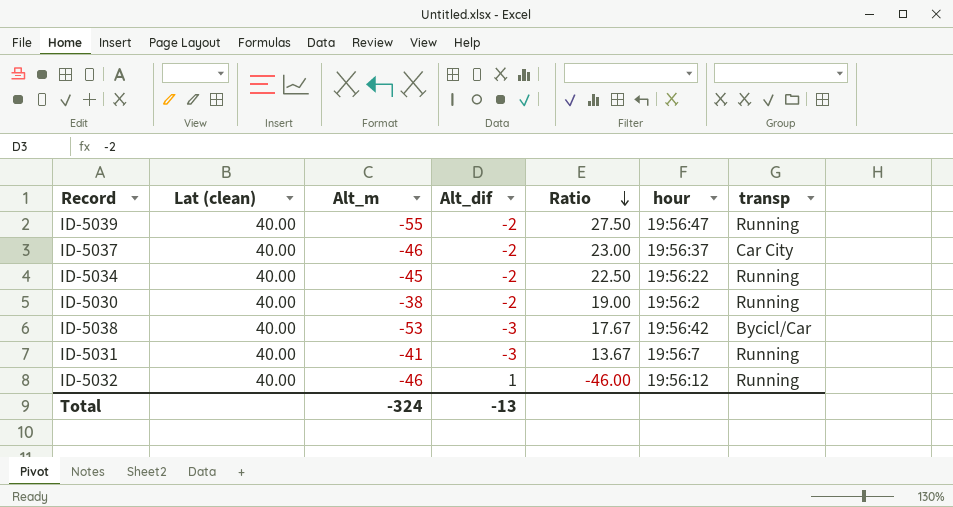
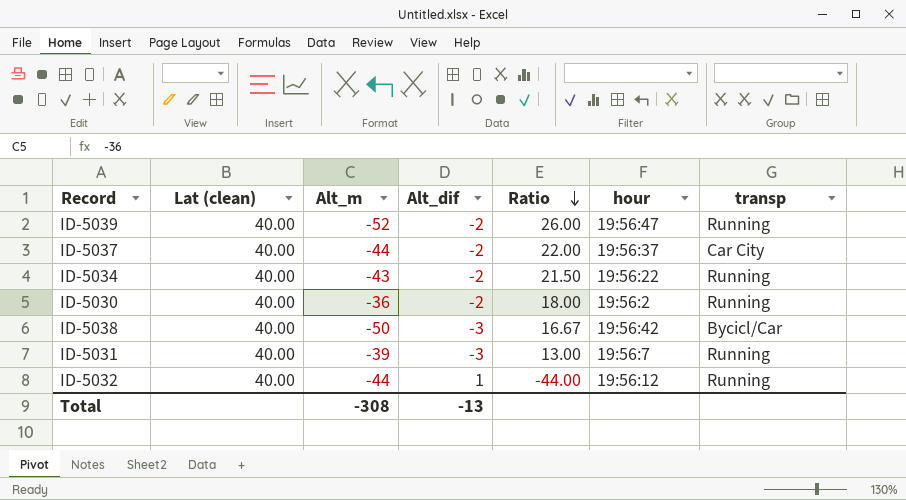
ID-5039 | Alt_m: -55 -> -52
ID-5039 | Ratio: 27.50 -> 26.00
ID-5037 | Alt_m: -46 -> -44
ID-5037 | Ratio: 23.00 -> 22.00
ID-5034 | Alt_m: -45 -> -43
ID-5034 | Ratio: 22.50 -> 21.50
ID-5030 | Alt_m: -38 -> -36
ID-5030 | Ratio: 19.00 -> 18.00
ID-5038 | Alt_m: -53 -> -50
ID-5038 | Ratio: 17.67 -> 16.67
ID-5031 | Alt_m: -41 -> -39
ID-5031 | Ratio: 13.67 -> 13.00
ID-5032 | Alt_m: -46 -> -44
ID-5032 | Ratio: -46.00 -> -44.00
Total | Alt_m: -324 -> -308

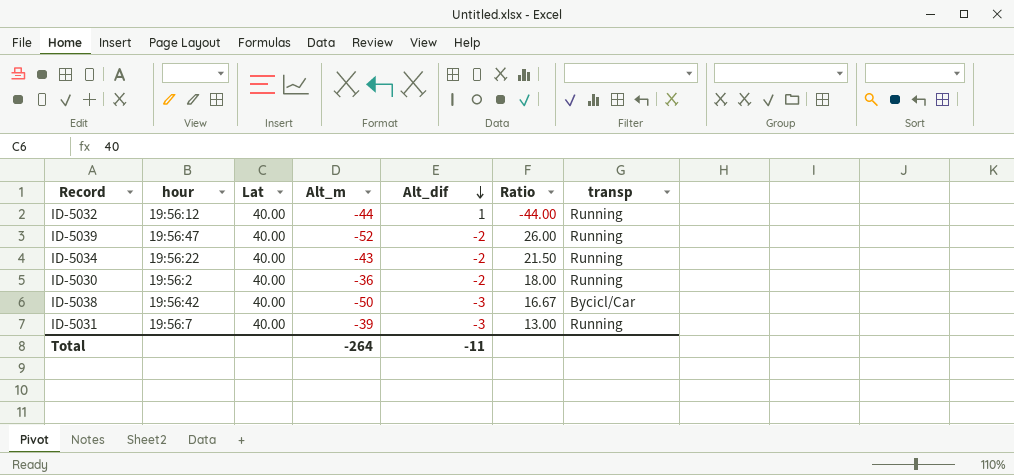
row order: Ratio descending -> Alt_dif descending
column hour | position: 6 -> 2
column name: Lat (clean) -> Lat
row ID-5037: 40.00 | -44 | -2 | 22.00 | 19:56:37 | Car City -> none
Total | Alt_m: -308 -> -264
Total | Alt_dif: -13 -> -11

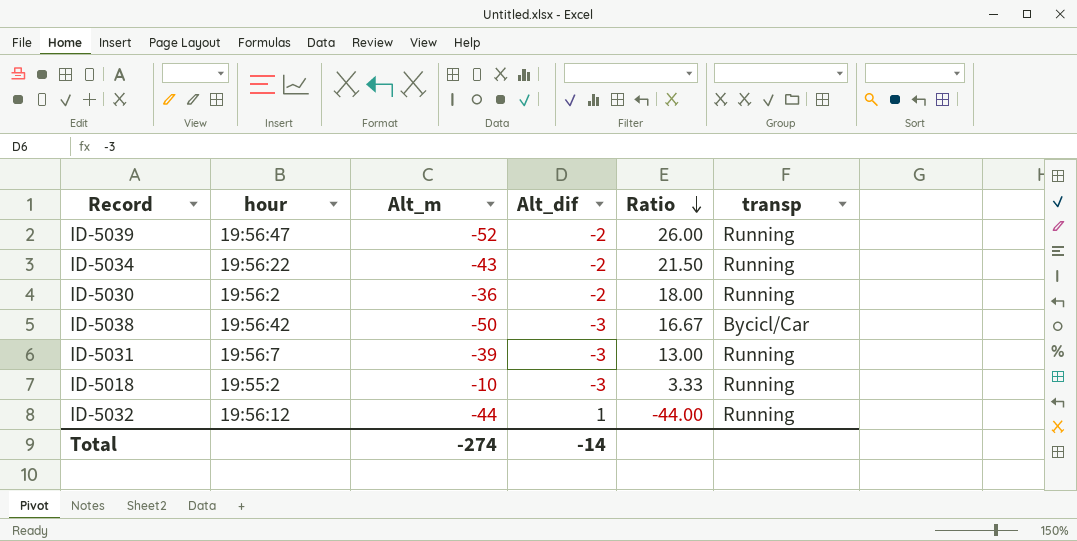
row order: Alt_dif descending -> Ratio descending
column Lat | position: 3 -> none
row ID-5018: none -> 19:55:2 | -10 | -3 | 3.33 | Running
Total | Alt_m: -264 -> -274
Total | Alt_dif: -11 -> -14

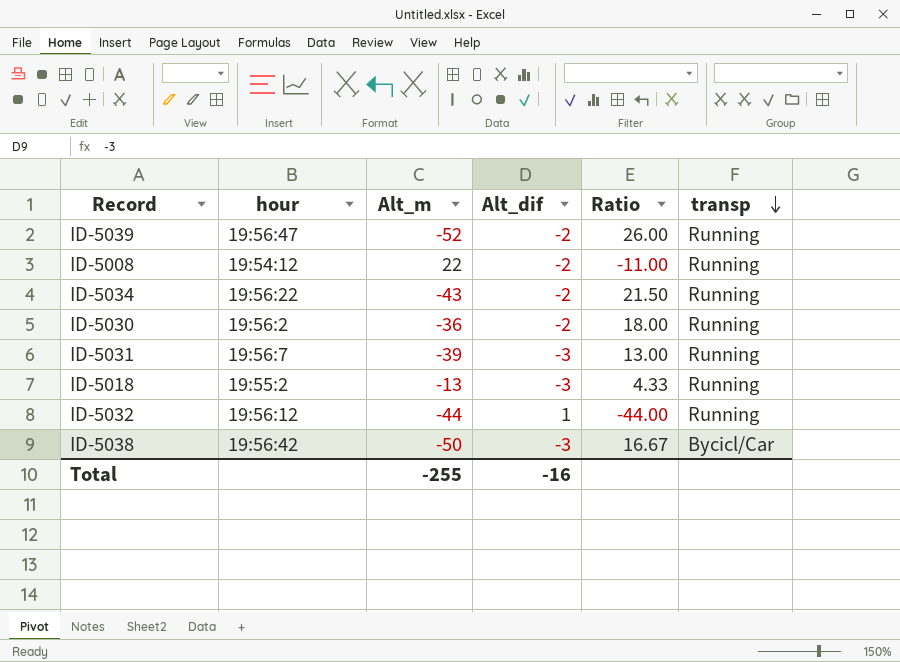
row order: Ratio descending -> transp descending
row ID-5008: none -> 19:54:12 | 22 | -2 | -11.00 | Running
ID-5018 | Alt_m: -10 -> -13
ID-5018 | Ratio: 3.33 -> 4.33
Total | Alt_m: -274 -> -255
Total | Alt_dif: -14 -> -16

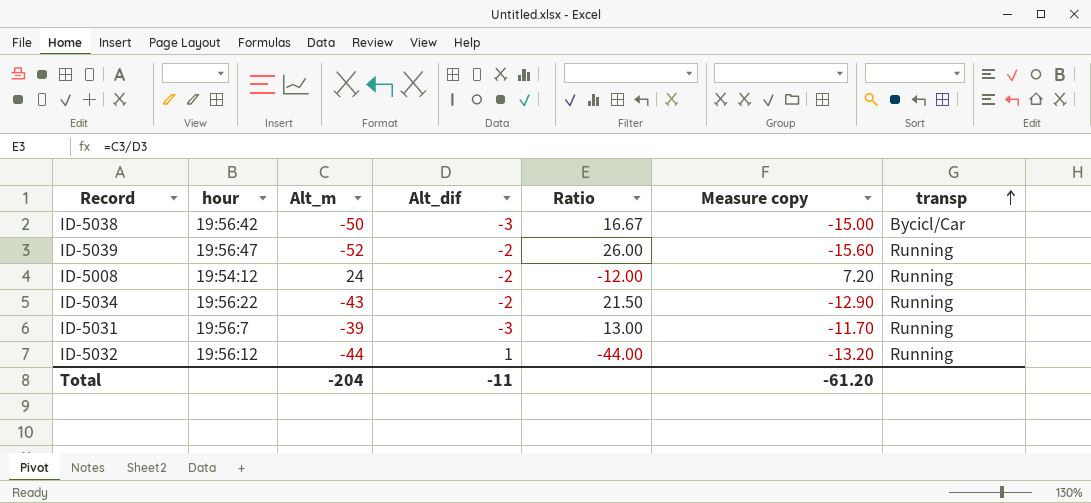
row order: transp descending -> transp ascending
column Measure copy | formula: none -> [Alt_m] * 0.3
row ID-5030: 19:56:2 | -36 | -2 | 18.00 | Running -> none
row ID-5018: 19:55:2 | -13 | -3 | 4.33 | Running -> none
ID-5008 | Alt_m: 22 -> 24
ID-5008 | Ratio: -11.00 -> -12.00
Total | Alt_m: -255 -> -204
Total | Alt_dif: -16 -> -11

